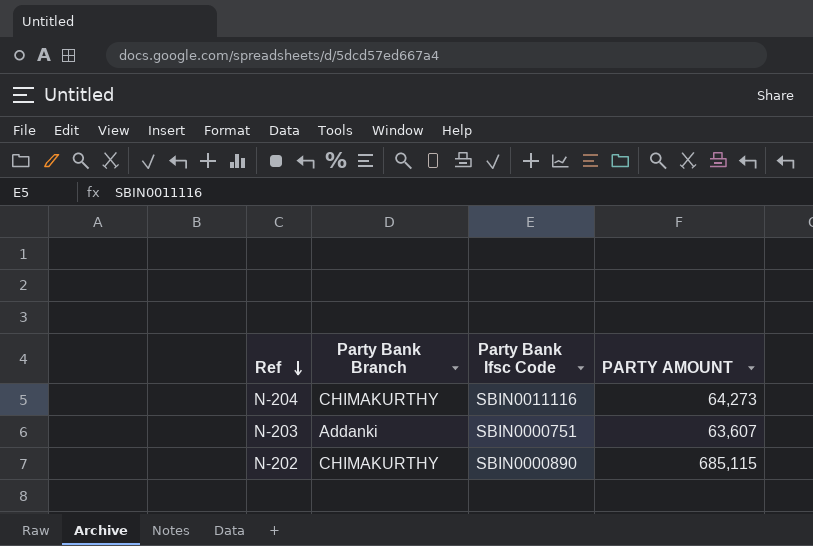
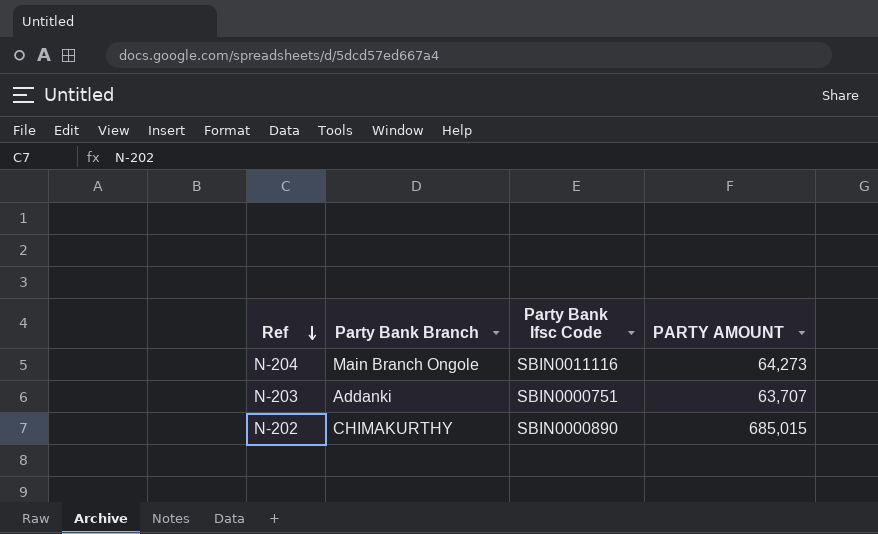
N-204 | Party Bank Branch: CHIMAKURTHY -> Main Branch Ongole
N-203 | PARTY AMOUNT: 63,607 -> 63,707
N-202 | PARTY AMOUNT: 685,115 -> 685,015

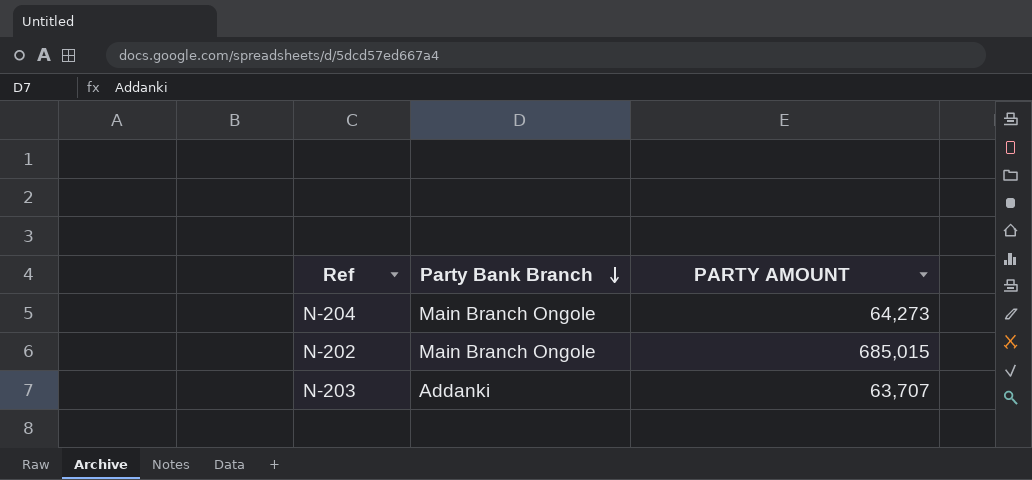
row order: Ref descending -> Party Bank Branch descending
column Party Bank Ifsc Code | position: 3 -> none
N-202 | Party Bank Branch: CHIMAKURTHY -> Main Branch Ongole

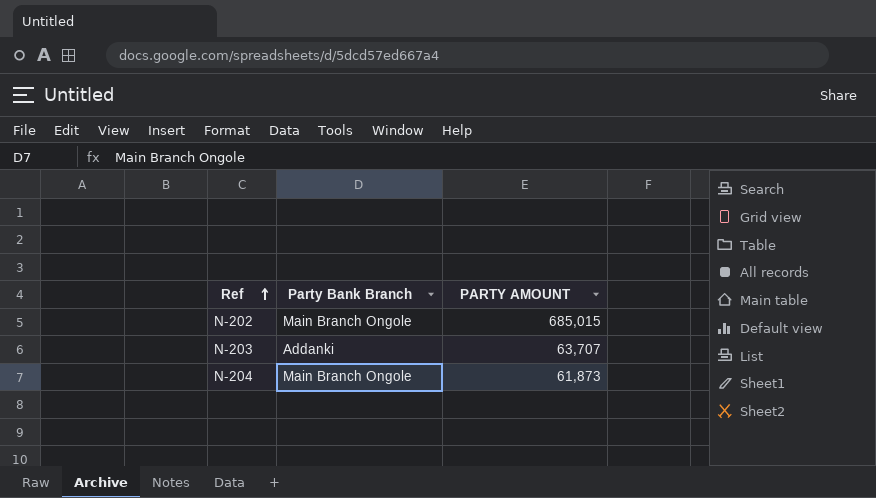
row order: Party Bank Branch descending -> Ref ascending
N-204 | PARTY AMOUNT: 64,273 -> 61,873

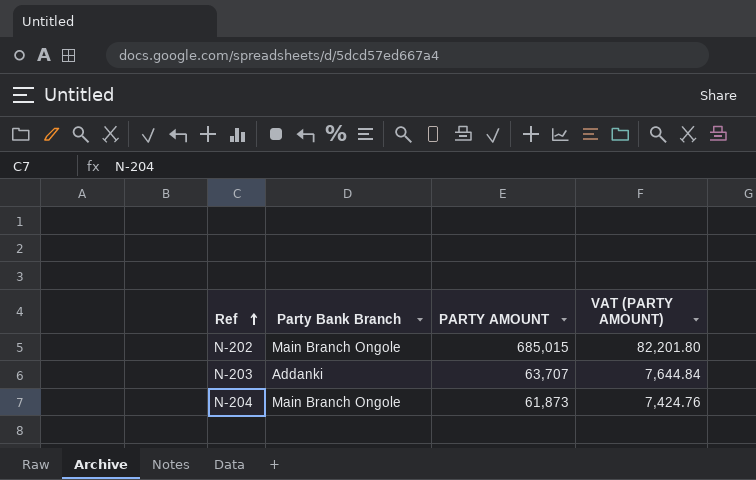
column VAT (PARTY AMOUNT) | formula: none -> [PARTY AMOUNT] * 0.12

